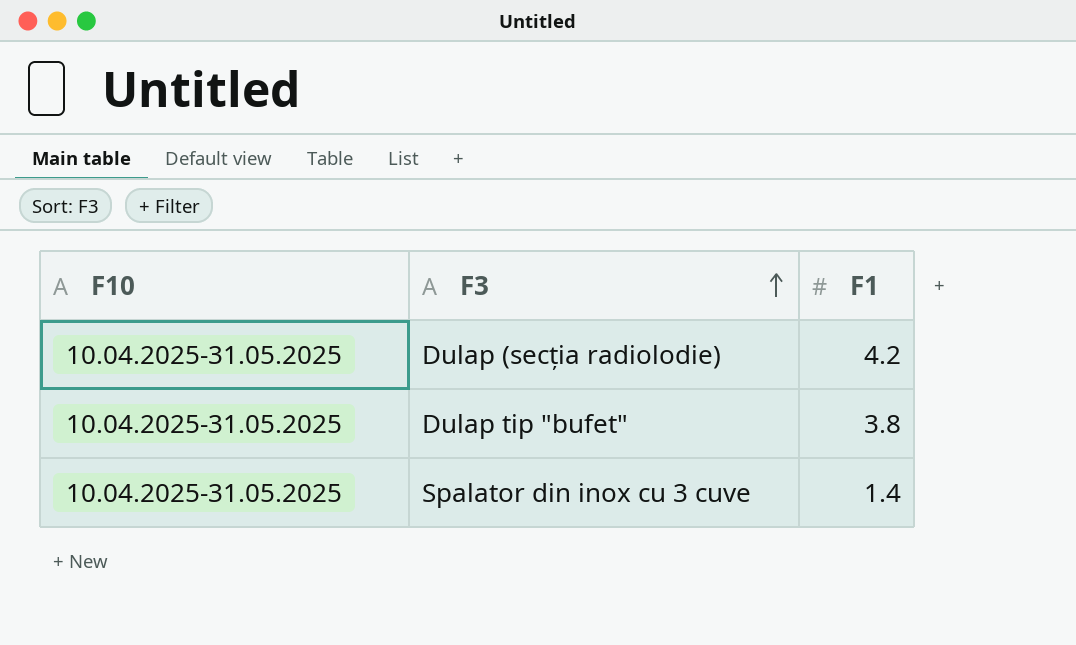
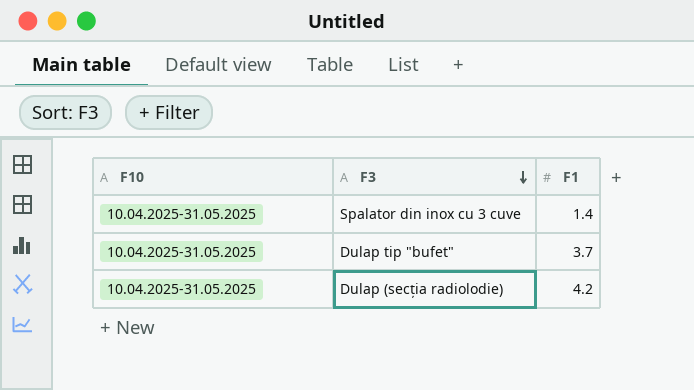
row order: F3 ascending -> F3 descending
Dulap tip "bufet" | F1: 3.8 -> 3.7

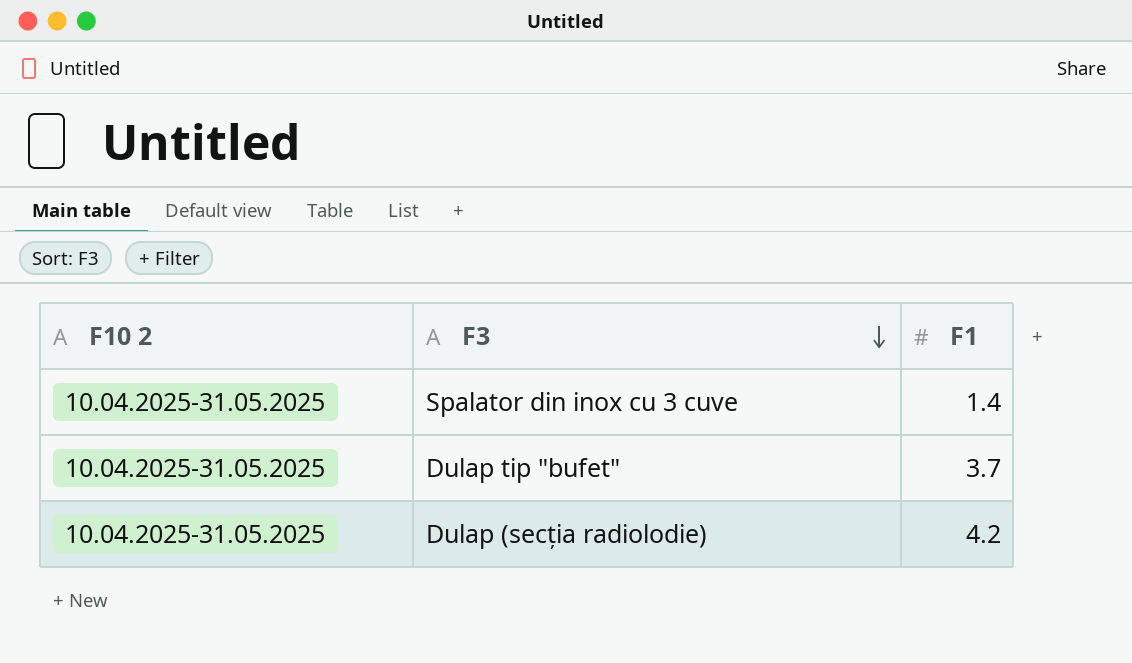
column name: F10 -> F10 2

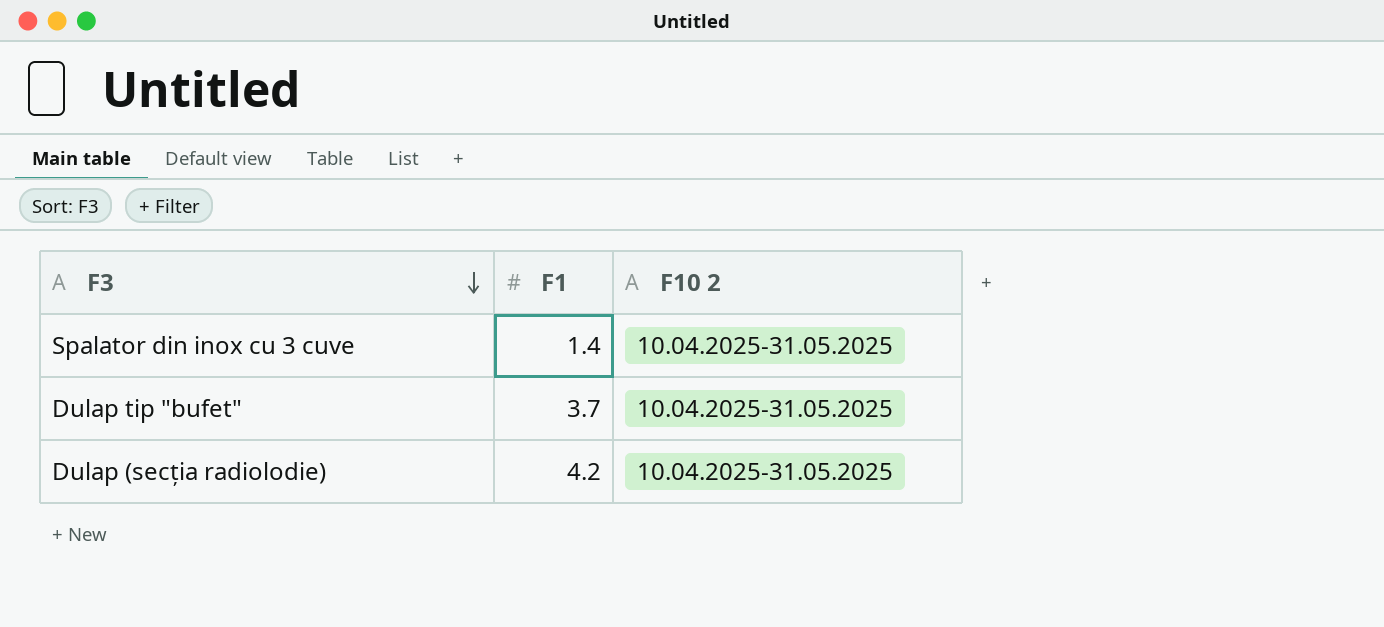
column F10 2 | position: 1 -> 3

